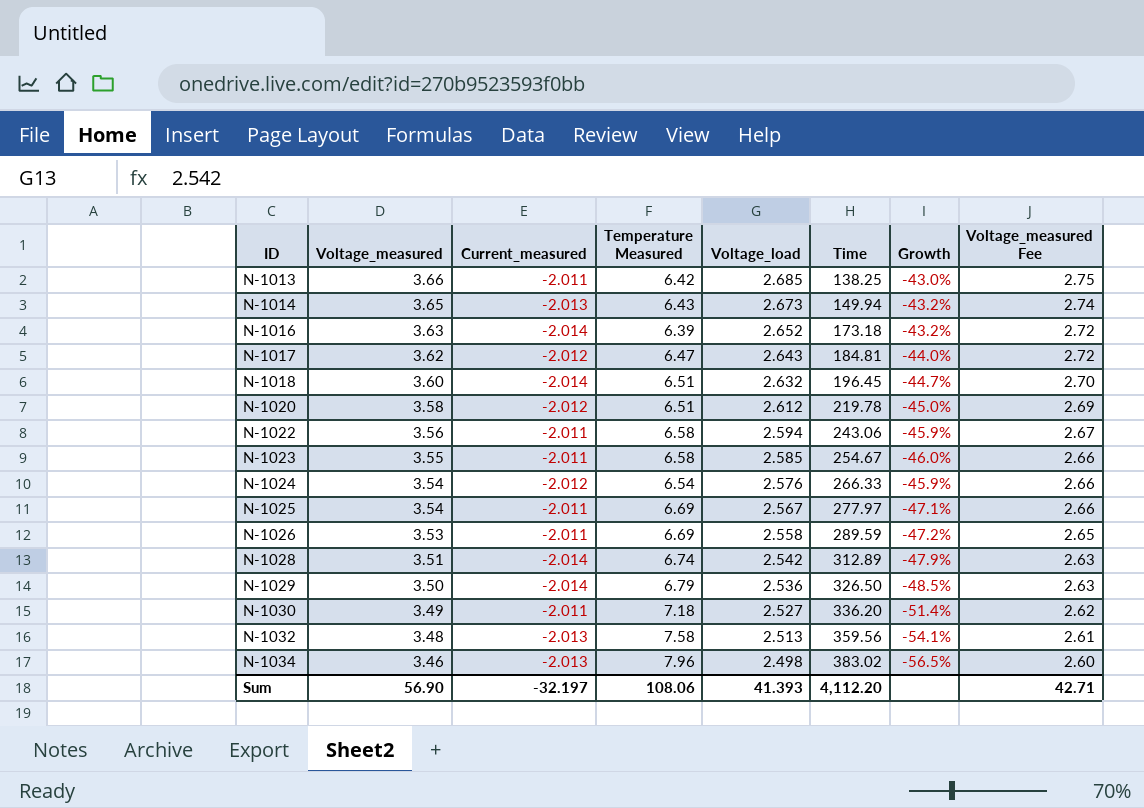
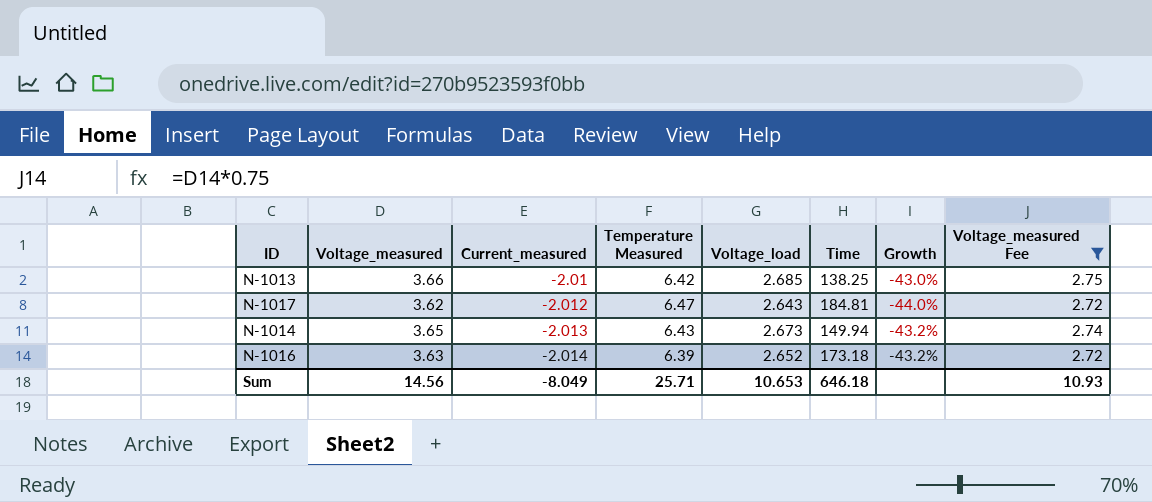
filter: none -> Voltage_measured Fee >= 2.72
row order: ID ascending -> Current_measured descending
N-1013 | Current_measured: -2.011 -> -2.01
Sum | Voltage_measured: 56.90 -> 14.56
Sum | Current_measured: -32.197 -> -8.049
Sum | Temperature Measured: 108.06 -> 25.71
Sum | Voltage_load: 41.393 -> 10.653
Sum | Time: 4,112.20 -> 646.18
Sum | Voltage_measured Fee: 42.71 -> 10.93

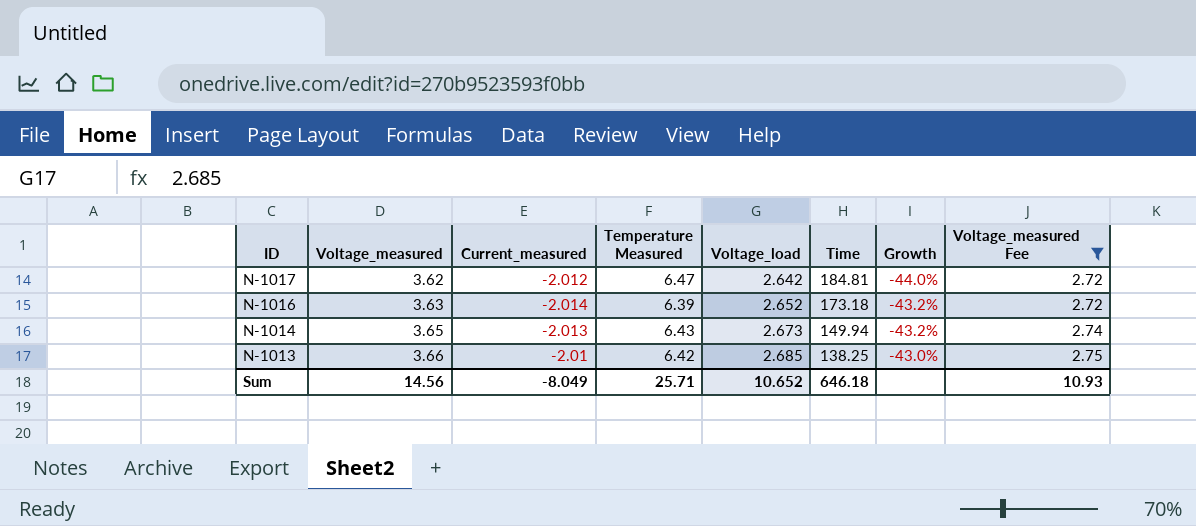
row order: Current_measured descending -> ID descending
N-1017 | Voltage_load: 2.643 -> 2.642
Sum | Voltage_load: 10.653 -> 10.652

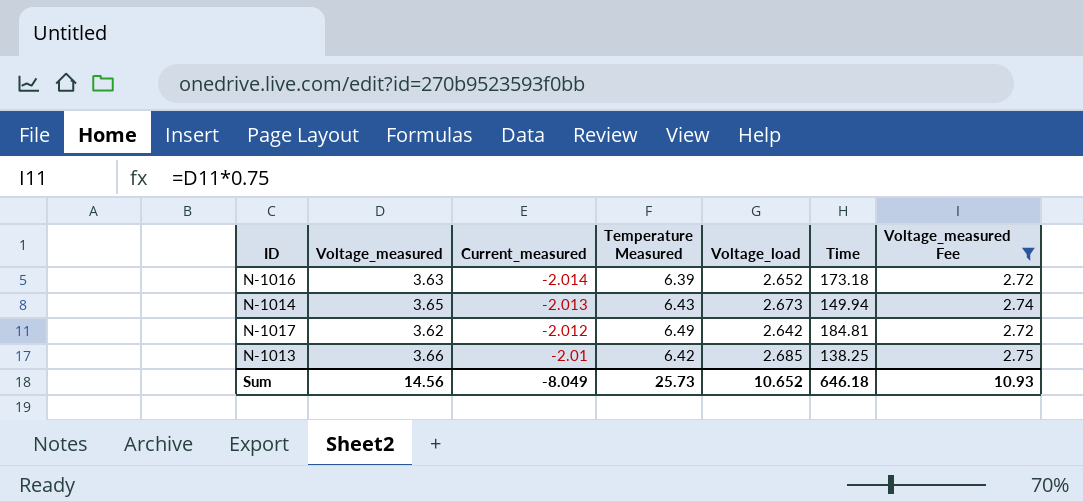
row order: ID descending -> Current_measured ascending
column Growth | formula: ([Voltage_measured] - [Temperature Measured]) / [Temperature Measured] -> none
N-1017 | Temperature Measured: 6.47 -> 6.49
Sum | Temperature Measured: 25.71 -> 25.73

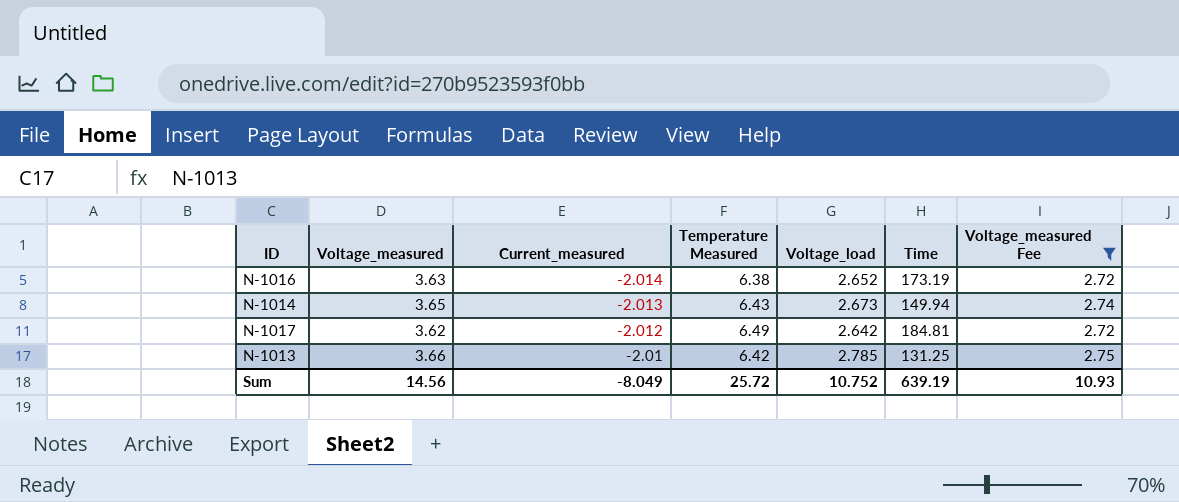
N-1016 | Temperature Measured: 6.39 -> 6.38
N-1016 | Time: 173.18 -> 173.19
N-1013 | Voltage_load: 2.685 -> 2.785
N-1013 | Time: 138.25 -> 131.25
Sum | Temperature Measured: 25.73 -> 25.72
Sum | Voltage_load: 10.652 -> 10.752
Sum | Time: 646.18 -> 639.19

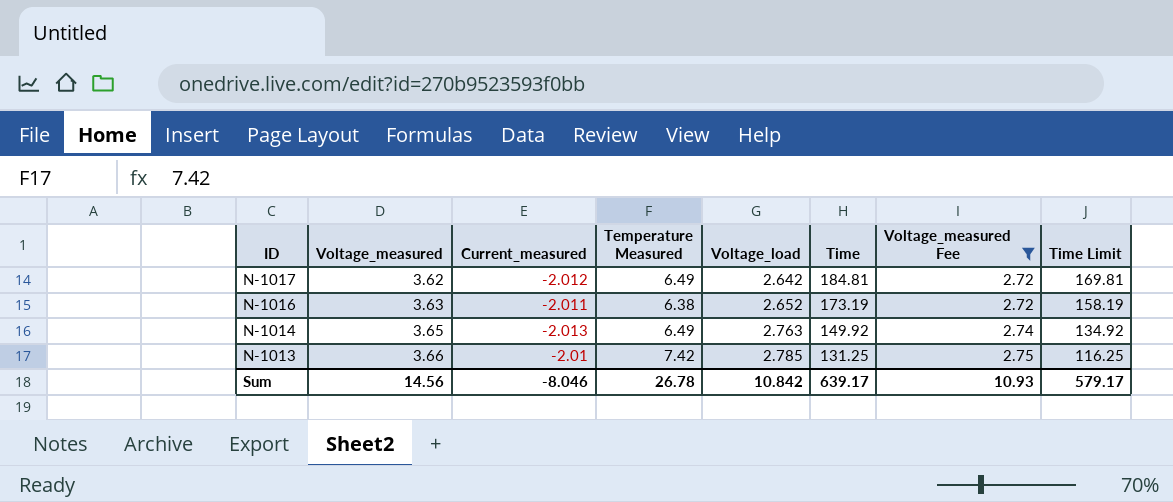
row order: Current_measured ascending -> ID descending
column Time Limit | formula: none -> [Time] - 15
N-1016 | Current_measured: -2.014 -> -2.011
N-1014 | Temperature Measured: 6.43 -> 6.49
N-1014 | Voltage_load: 2.673 -> 2.763
N-1014 | Time: 149.94 -> 149.92
N-1013 | Temperature Measured: 6.42 -> 7.42
Sum | Current_measured: -8.049 -> -8.046
Sum | Temperature Measured: 25.72 -> 26.78
Sum | Voltage_load: 10.752 -> 10.842
Sum | Time: 639.19 -> 639.17

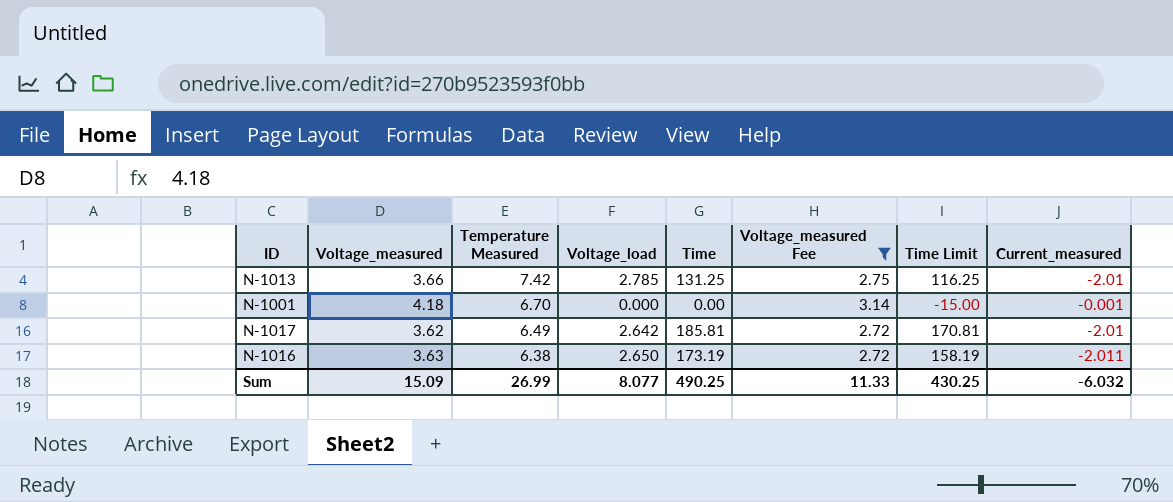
row order: ID descending -> Temperature Measured descending
column Current_measured | position: 3 -> 8
row N-1014: 3.65 | -2.013 | 6.49 | 2.763 | 149.92 | 2.74 | 134.92 -> none
row N-1001: none -> 4.18 | 6.70 | 0.000 | 0.00 | 3.14 | -15.00 | -0.001
N-1017 | Time: 184.81 -> 185.81
N-1017 | Time Limit: 169.81 -> 170.81
N-1017 | Current_measured: -2.012 -> -2.01
N-1016 | Voltage_load: 2.652 -> 2.650
Sum | Voltage_measured: 14.56 -> 15.09
Sum | Temperature Measured: 26.78 -> 26.99
Sum | Voltage_load: 10.842 -> 8.077
Sum | Time: 639.17 -> 490.25
Sum | Voltage_measured Fee: 10.93 -> 11.33
Sum | Time Limit: 579.17 -> 430.25
Sum | Current_measured: -8.046 -> -6.032

